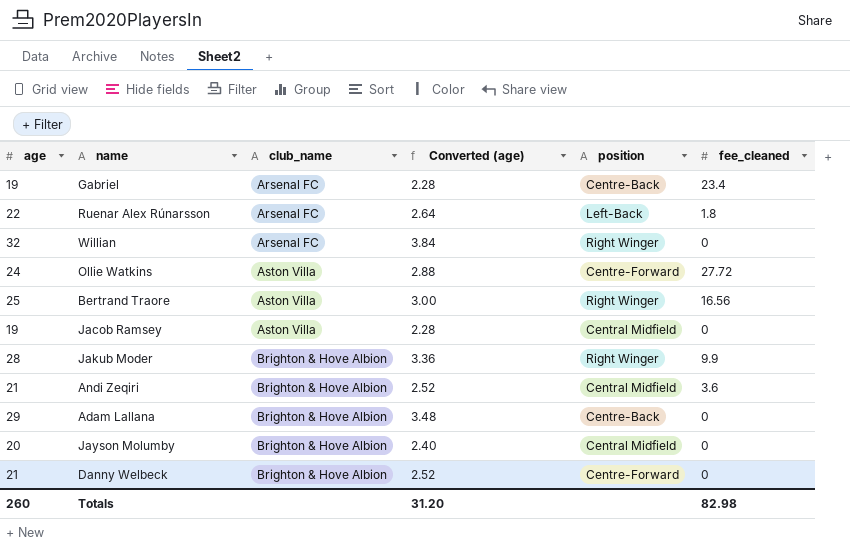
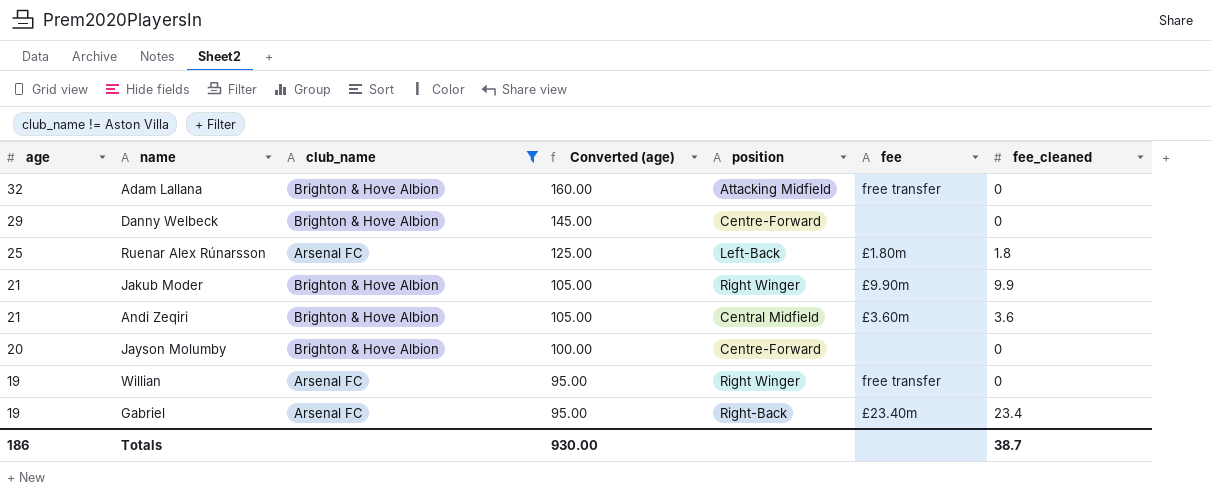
filter: none -> club_name != Aston Villa
row order: club_name ascending -> age descending
column Converted (age) | formula: [age] * 0.12 -> [age] * 5
column fee | position: none -> 6
Adam Lallana | age: 29 -> 32
Adam Lallana | position: Centre-Back -> Attacking Midfield
Danny Welbeck | age: 21 -> 29
Ruenar Alex Rúnarsson | age: 22 -> 25
Jakub Moder | age: 28 -> 21
Jayson Molumby | position: Central Midfield -> Centre-Forward
Willian | age: 32 -> 19
Gabriel | position: Centre-Back -> Right-Back
Totals | age: 260 -> 186
Totals | Converted (age): 31.20 -> 930.00
Totals | fee_cleaned: 82.98 -> 38.7

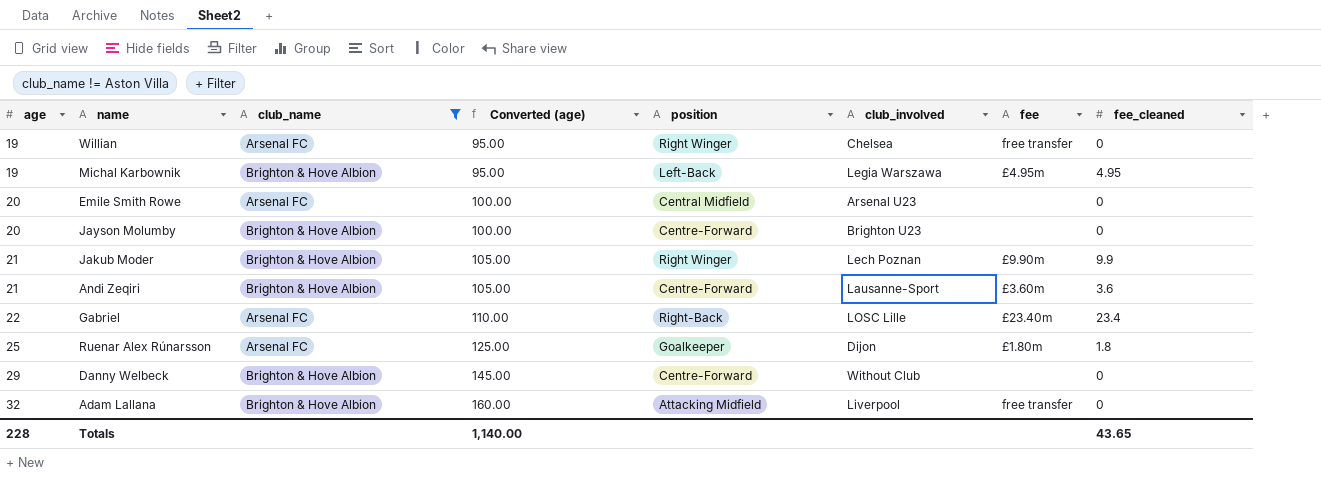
row order: age descending -> age ascending
column club_involved | position: none -> 6
row Michal Karbownik: none -> 19 | Brighton & Hove Albion | 95.00 | Left-Back | Legia Warszawa | £4.95m | 4.95
row Emile Smith Rowe: none -> 20 | Arsenal FC | 100.00 | Central Midfield | Arsenal U23 | none | 0
Andi Zeqiri | position: Central Midfield -> Centre-Forward
Gabriel | age: 19 -> 22
Gabriel | Converted (age): 95.00 -> 110.00
Ruenar Alex Rúnarsson | position: Left-Back -> Goalkeeper
Totals | age: 186 -> 228
Totals | Converted (age): 930.00 -> 1,140.00
Totals | fee_cleaned: 38.7 -> 43.65

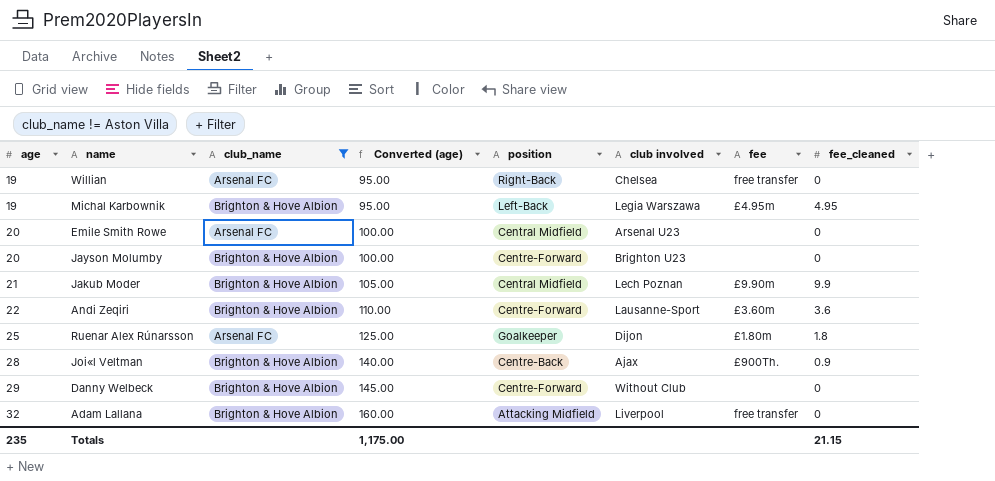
column name: club_involved -> club involved
row Gabriel: 22 | Arsenal FC | 110.00 | Right-Back | LOSC Lille | £23.40m | 23.4 -> none
Willian | position: Right Winger -> Right-Back
Jakub Moder | position: Right Winger -> Central Midfield
Andi Zeqiri | age: 21 -> 22
Andi Zeqiri | Converted (age): 105.00 -> 110.00
row Joi«l Veltman: none -> 28 | Brighton & Hove Albion | 140.00 | Centre-Back | Ajax | £900Th. | 0.9
Totals | age: 228 -> 235
Totals | Converted (age): 1,140.00 -> 1,175.00
Totals | fee_cleaned: 43.65 -> 21.15

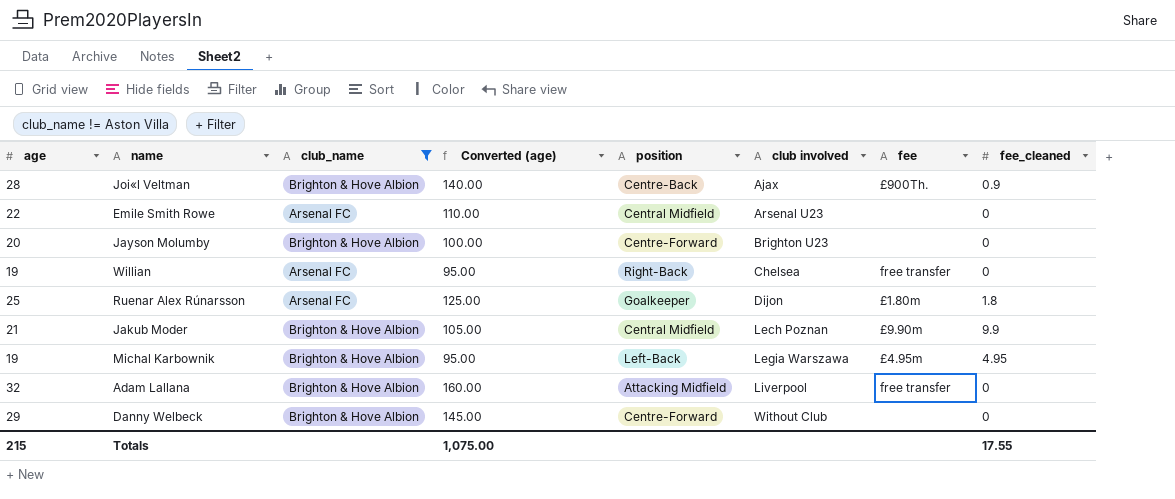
row order: age ascending -> club involved ascending
row Andi Zeqiri: 22 | Brighton & Hove Albion | 110.00 | Centre-Forward | Lausanne-Sport | £3.60m | 3.6 -> none
Emile Smith Rowe | age: 20 -> 22
Emile Smith Rowe | Converted (age): 100.00 -> 110.00
Totals | age: 235 -> 215
Totals | Converted (age): 1,175.00 -> 1,075.00
Totals | fee_cleaned: 21.15 -> 17.55

